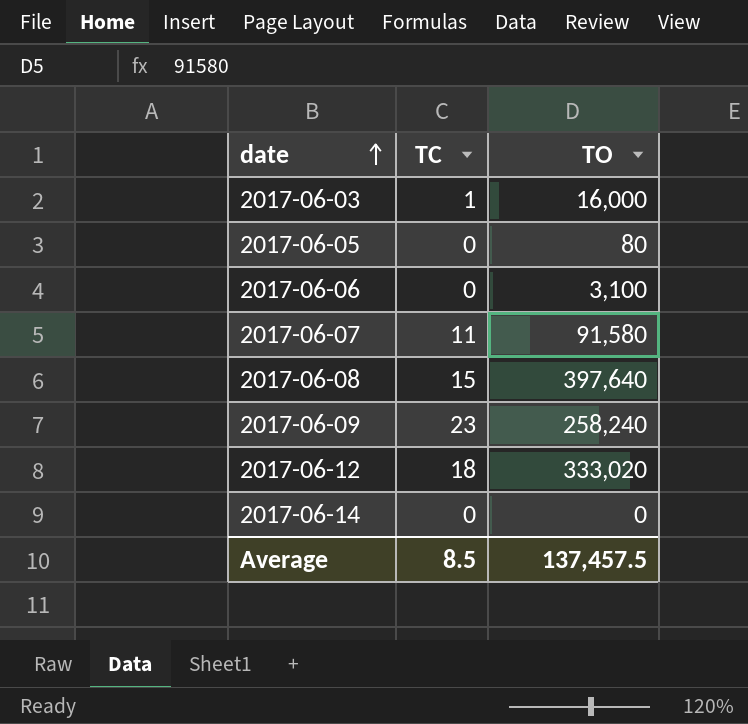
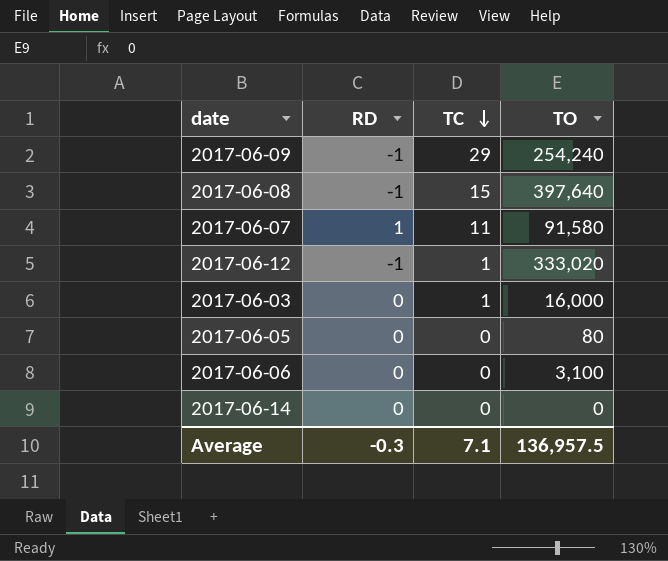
row order: date ascending -> TC descending
column RD | position: none -> 2
2017-06-09 | TC: 23 -> 29
2017-06-09 | TO: 258,240 -> 254,240
2017-06-12 | TC: 18 -> 1
Average | TC: 8.5 -> 7.1
Average | TO: 137,457.5 -> 136,957.5

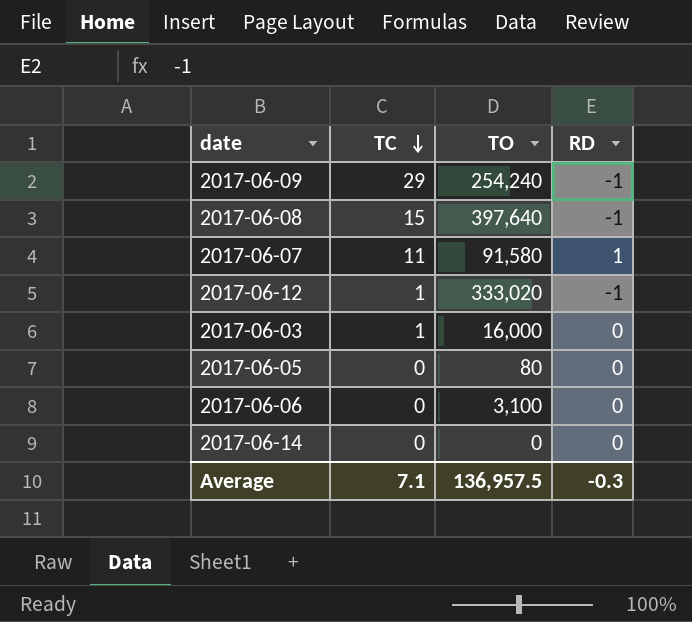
column RD | position: 2 -> 4

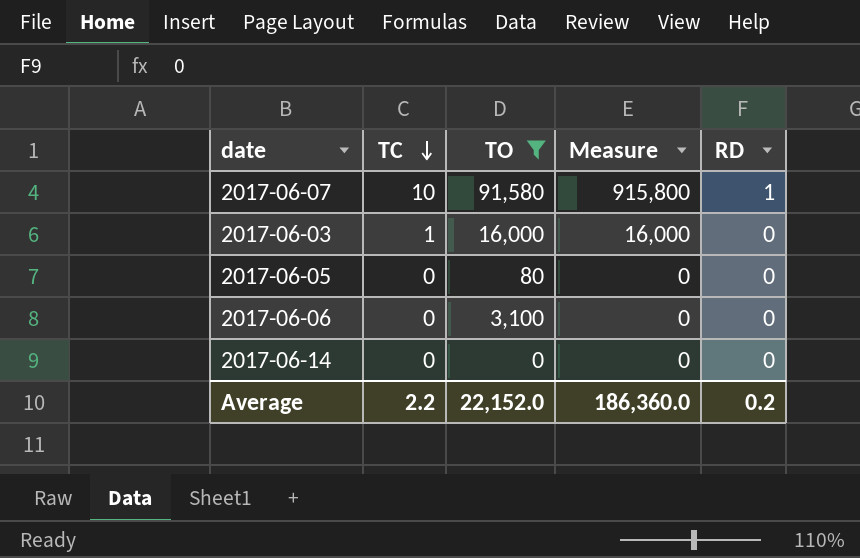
filter: none -> TO <= 91,580
column Measure | formula: none -> [TC] * [TO]
2017-06-07 | TC: 11 -> 10
Average | TC: 7.1 -> 2.2
Average | TO: 136,957.5 -> 22,152.0
Average | RD: -0.3 -> 0.2

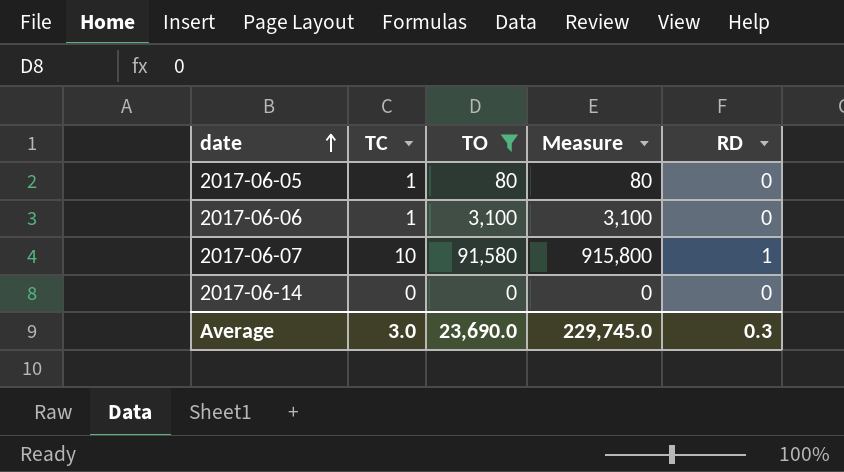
row order: TC descending -> date ascending
row 2017-06-03: 1 | 16,000 | 16,000 | 0 -> none
2017-06-05 | TC: 0 -> 1
2017-06-05 | Measure: 0 -> 80
2017-06-06 | TC: 0 -> 1
2017-06-06 | Measure: 0 -> 3,100
Average | TC: 2.2 -> 3.0
Average | TO: 22,152.0 -> 23,690.0
Average | Measure: 186,360.0 -> 229,745.0
Average | RD: 0.2 -> 0.3

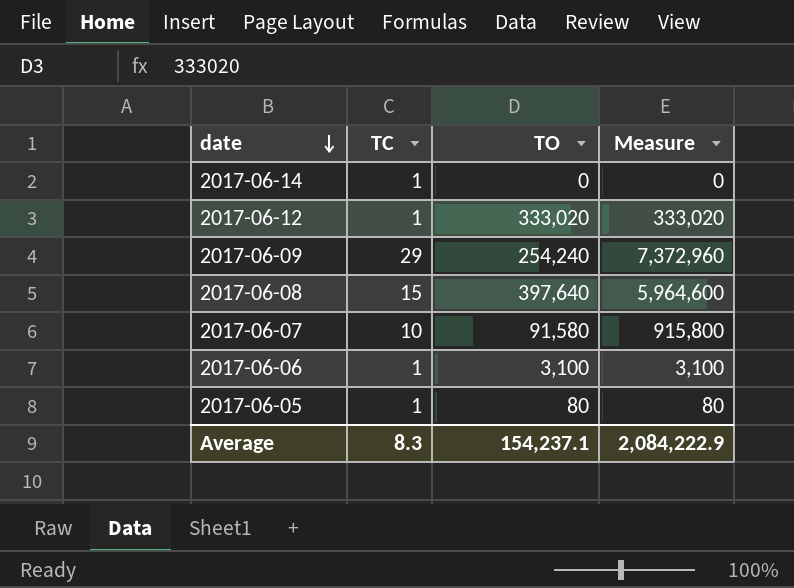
filter: TO <= 91,580 -> none
row order: date ascending -> date descending
column RD | position: 5 -> none
2017-06-14 | TC: 0 -> 1
Average | TC: 3.0 -> 8.3
Average | TO: 23,690.0 -> 154,237.1
Average | Measure: 229,745.0 -> 2,084,222.9

